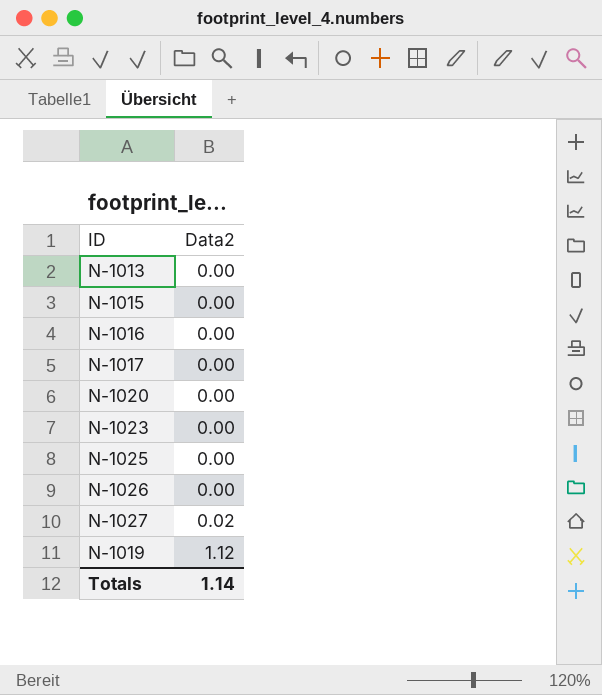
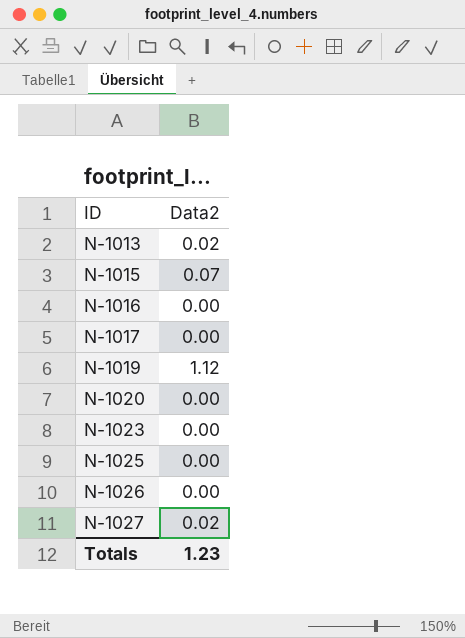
row order: Data2 ascending -> ID ascending
N-1013 | Data2: 0.00 -> 0.02
N-1015 | Data2: 0.00 -> 0.07
Totals | Data2: 1.14 -> 1.23

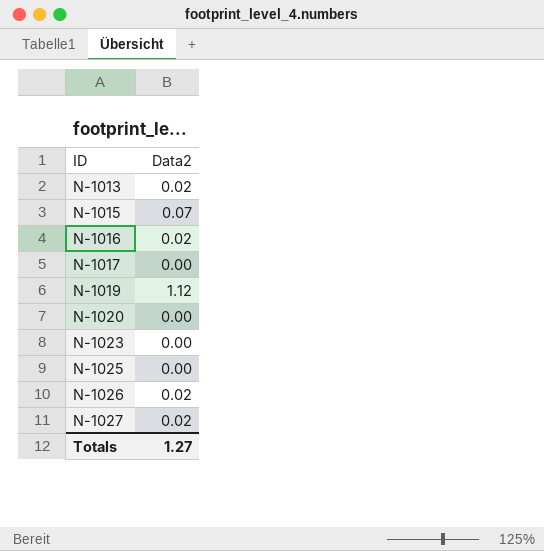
N-1016 | Data2: 0.00 -> 0.02
N-1026 | Data2: 0.00 -> 0.02
Totals | Data2: 1.23 -> 1.27

